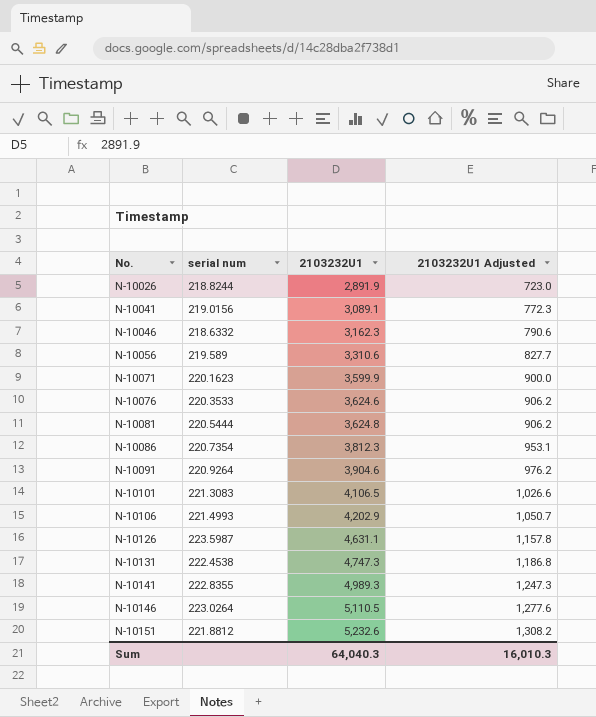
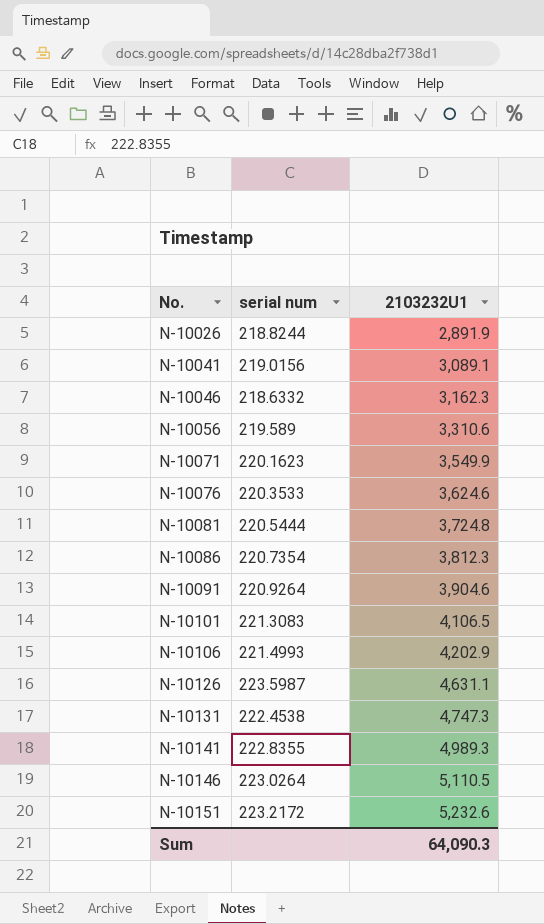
column 2103232U1 Adjusted | formula: [2103232U1] * 0.25 -> none
N-10071 | 2103232U1: 3,599.9 -> 3,549.9
N-10081 | 2103232U1: 3,624.8 -> 3,724.8
N-10151 | serial num: 221.8812 -> 223.2172
Sum | 2103232U1: 64,040.3 -> 64,090.3

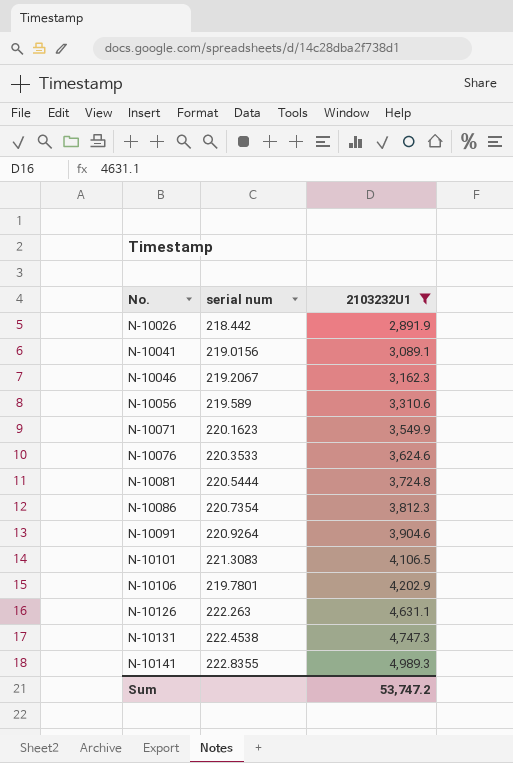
filter: none -> 2103232U1 <= 4,989.3
N-10026 | serial num: 218.8244 -> 218.442
N-10046 | serial num: 218.6332 -> 219.2067
N-10106 | serial num: 221.4993 -> 219.7801
N-10126 | serial num: 223.5987 -> 222.263
Sum | 2103232U1: 64,090.3 -> 53,747.2

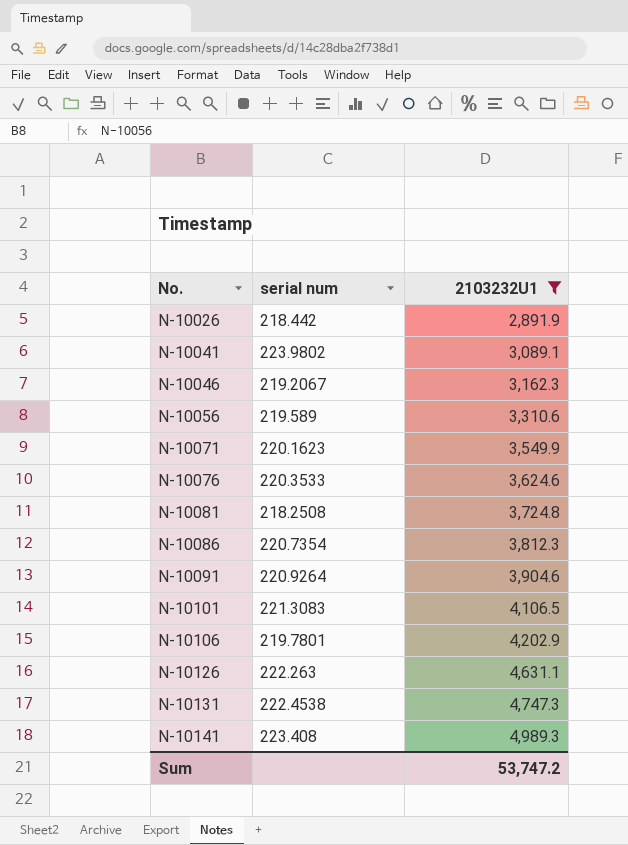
N-10041 | serial num: 219.0156 -> 223.9802
N-10081 | serial num: 220.5444 -> 218.2508
N-10141 | serial num: 222.8355 -> 223.408

